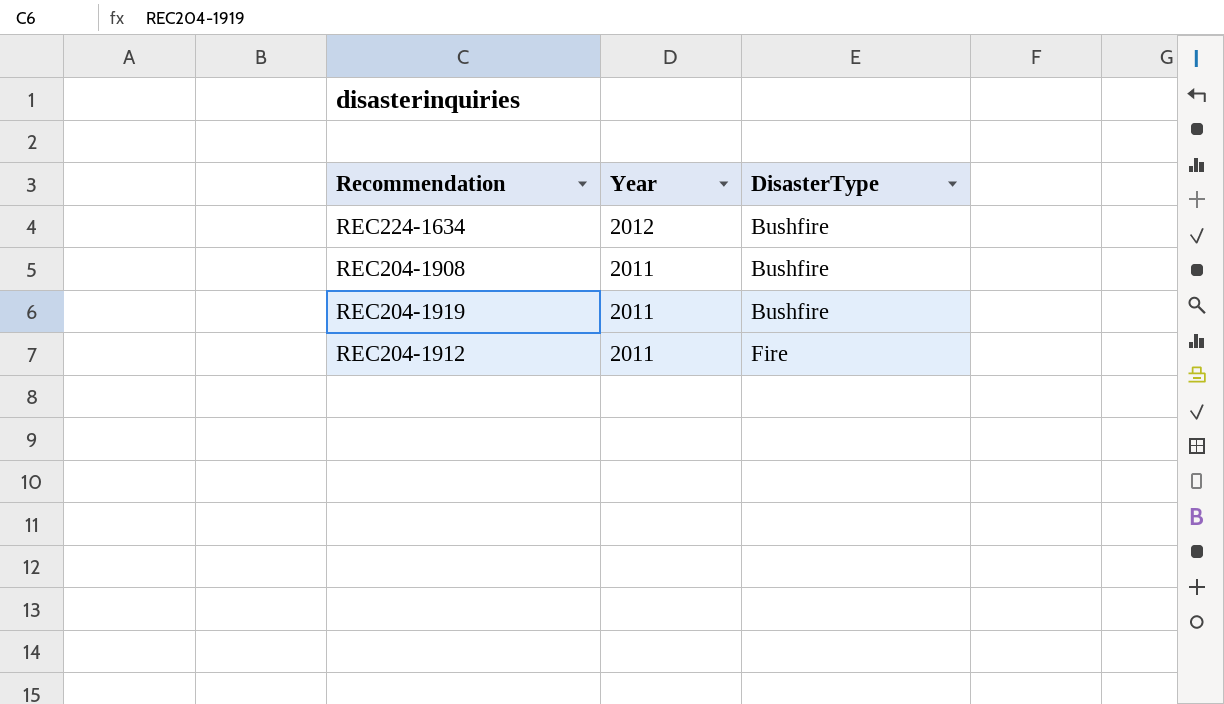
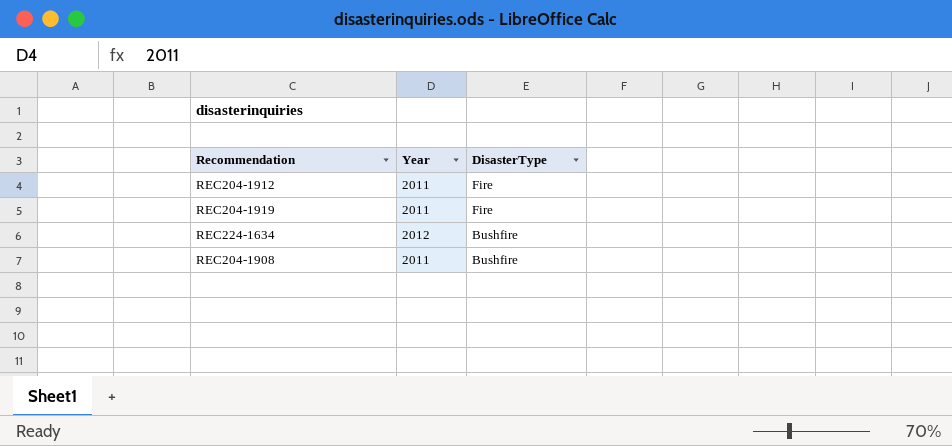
row order: Year descending -> DisasterType descending
REC204-1919 | DisasterType: Bushfire -> Fire

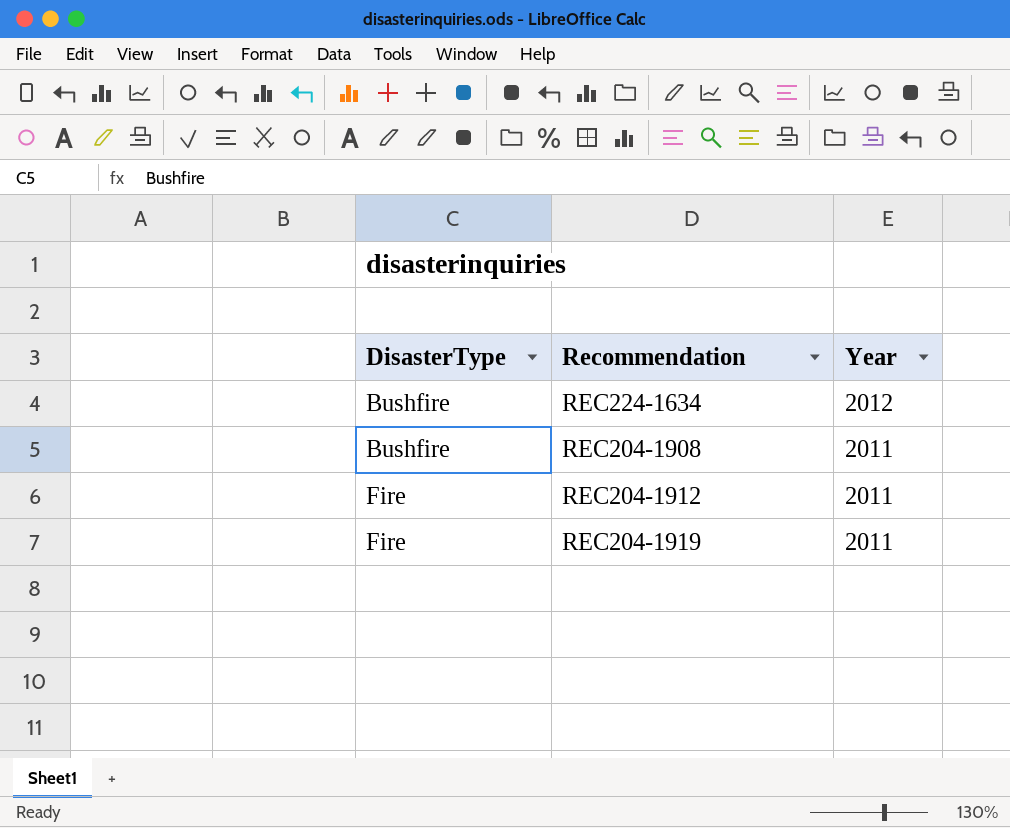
row order: DisasterType descending -> DisasterType ascending
column DisasterType | position: 3 -> 1

